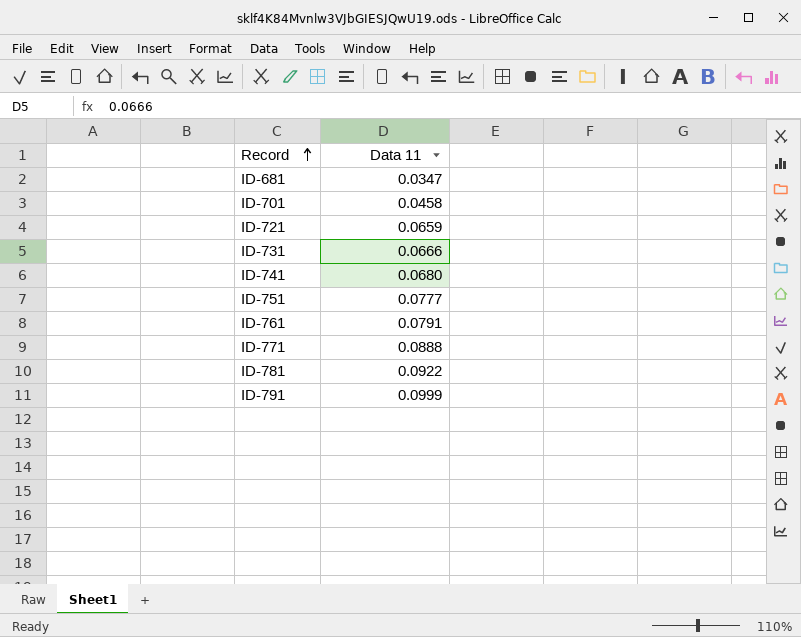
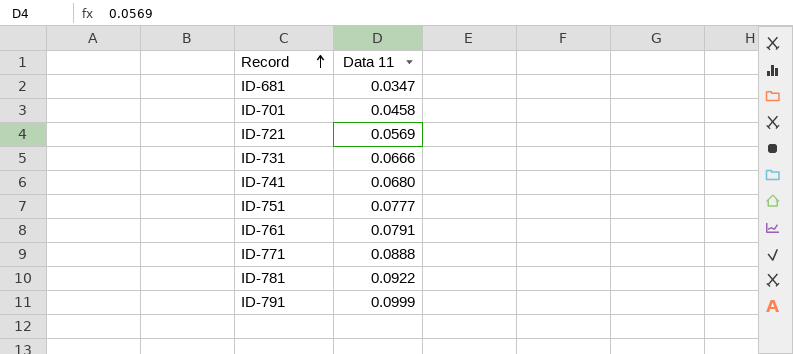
ID-721 | Data 11: 0.0659 -> 0.0569

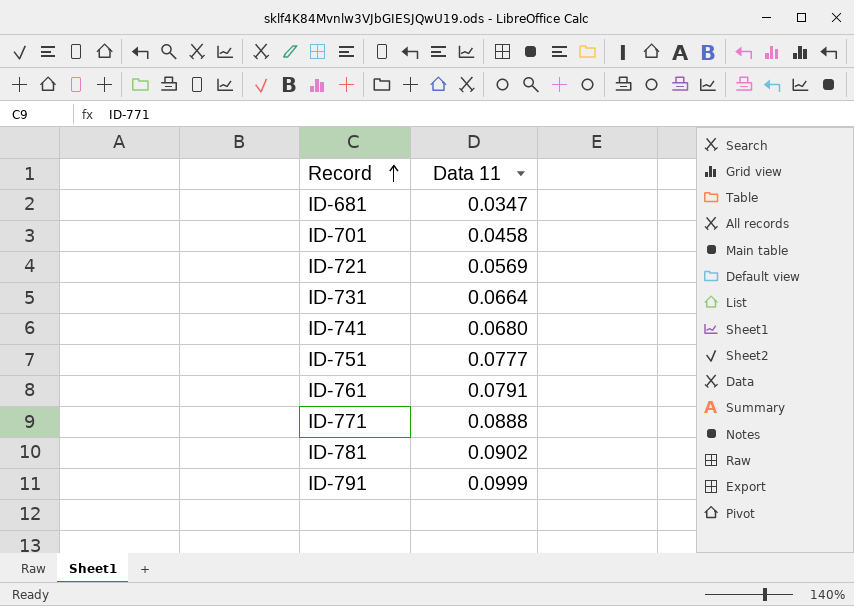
ID-731 | Data 11: 0.0666 -> 0.0664
ID-781 | Data 11: 0.0922 -> 0.0902

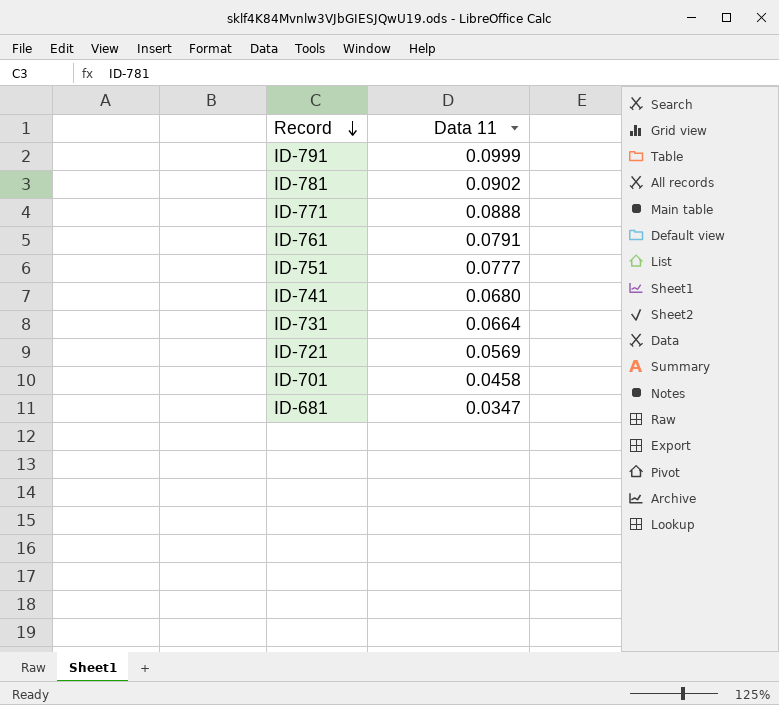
row order: Record ascending -> Record descending

